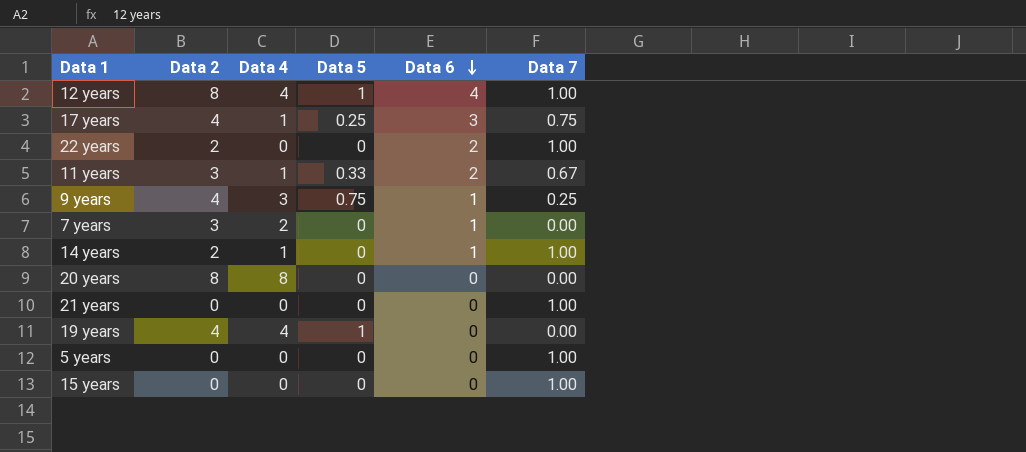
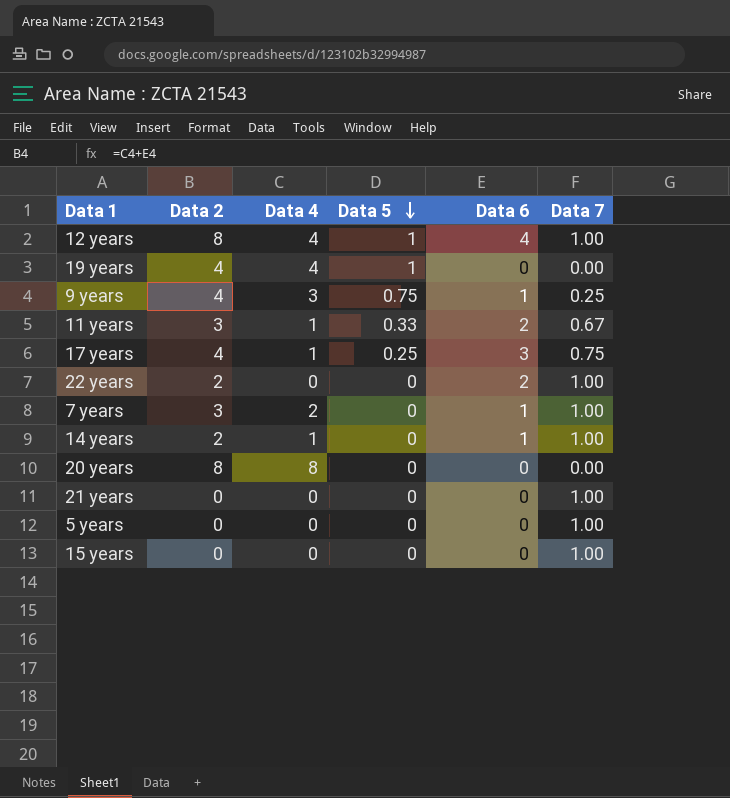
row order: Data 6 descending -> Data 5 descending
7 years | Data 7: 0.00 -> 1.00

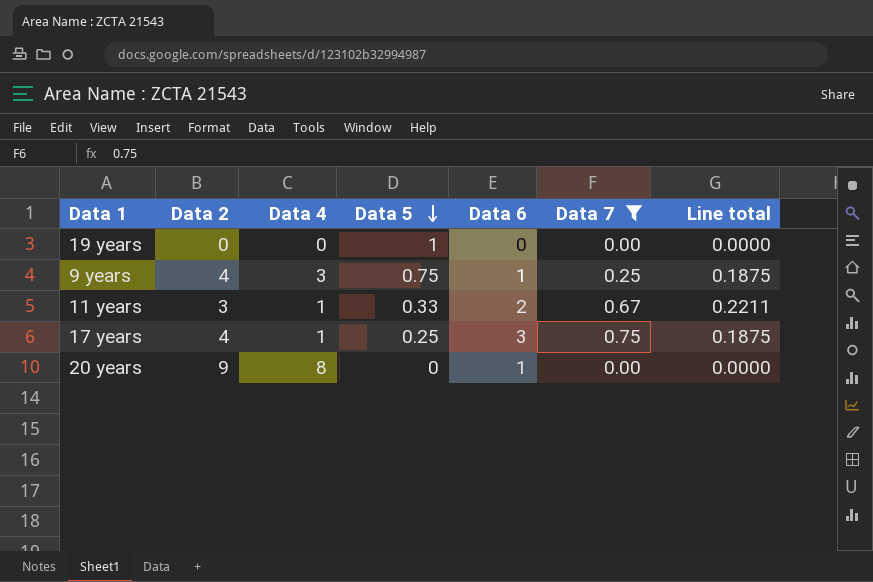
filter: none -> Data 7 != 1.00
column Line total | formula: none -> [Data 5] * [Data 7]
19 years | Data 2: 4 -> 0
19 years | Data 4: 4 -> 0
20 years | Data 2: 8 -> 9
20 years | Data 6: 0 -> 1

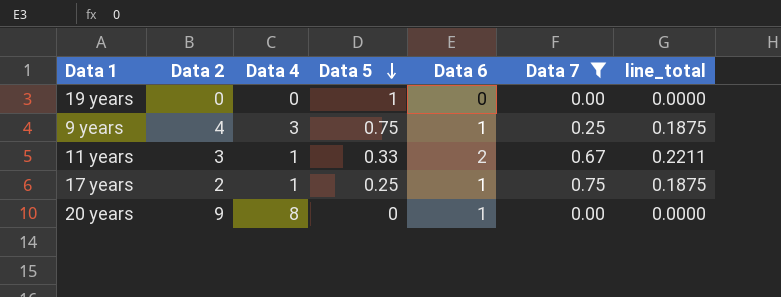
column name: Line total -> line_total
17 years | Data 2: 4 -> 2
17 years | Data 6: 3 -> 1

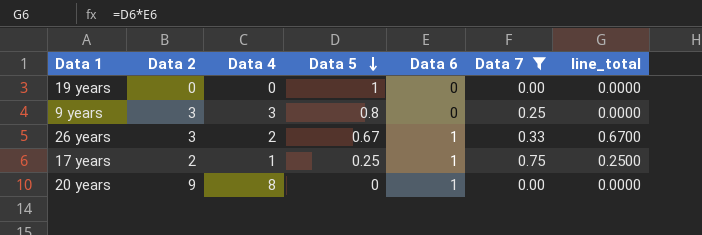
column line_total | formula: [Data 5] * [Data 7] -> [Data 5] * [Data 6]
row 11 years: 3 | 1 | 0.33 | 2 | 0.67 | 0.2211 -> none
9 years | Data 2: 4 -> 3
9 years | Data 5: 0.75 -> 0.8
9 years | Data 6: 1 -> 0
row 26 years: none -> 3 | 2 | 0.67 | 1 | 0.33 | 0.6700

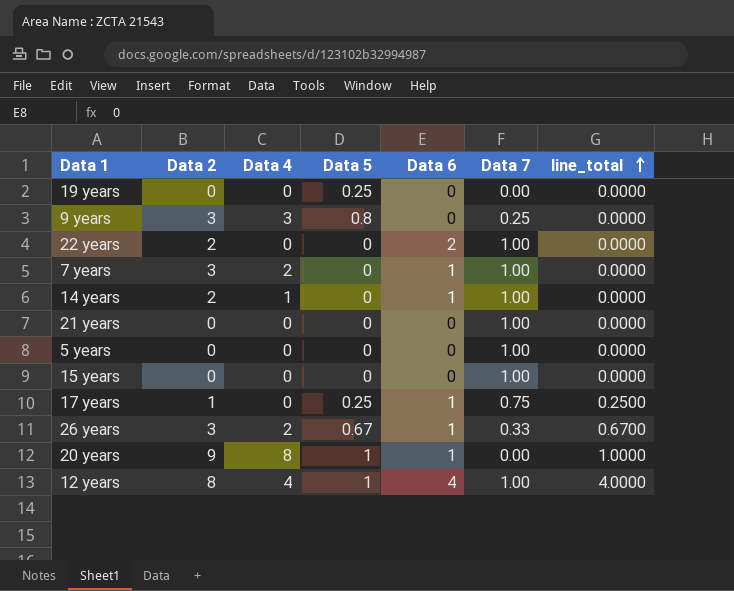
filter: Data 7 != 1.00 -> none
row order: Data 5 descending -> line_total ascending
19 years | Data 5: 1 -> 0.25
17 years | Data 2: 2 -> 1
17 years | Data 4: 1 -> 0
20 years | Data 5: 0 -> 1
20 years | line_total: 0.0000 -> 1.0000

